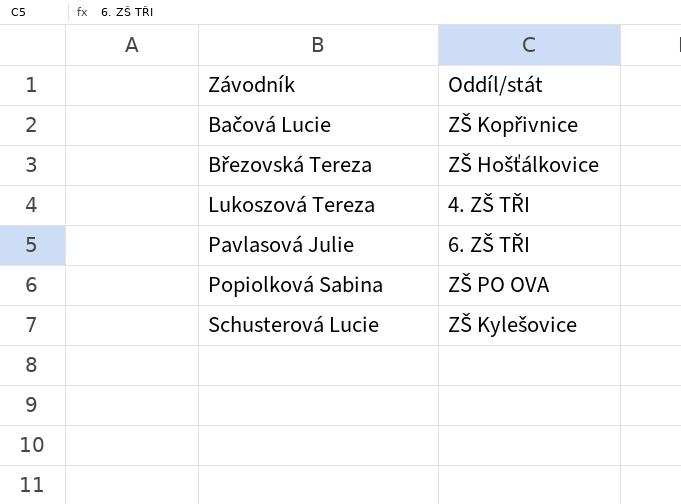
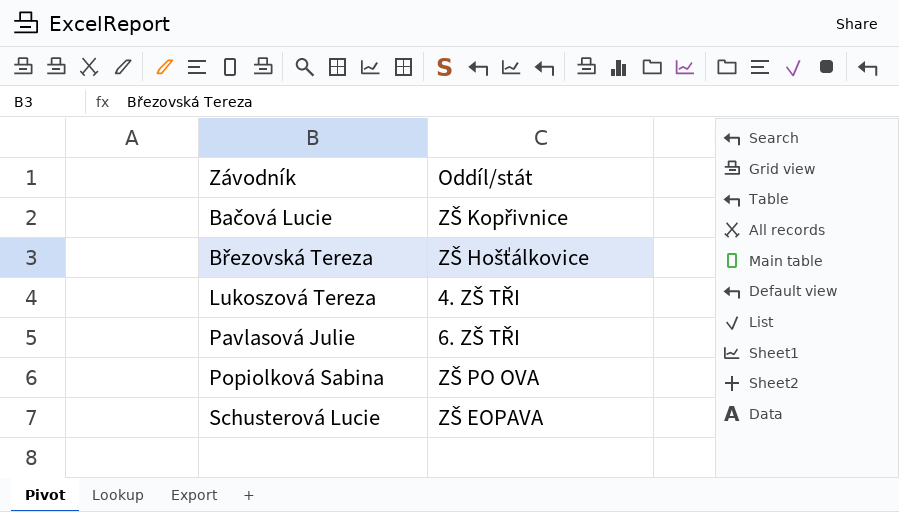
Schusterová Lucie | Oddíl/stát: ZŠ Kylešovice -> ZŠ EOPAVA

